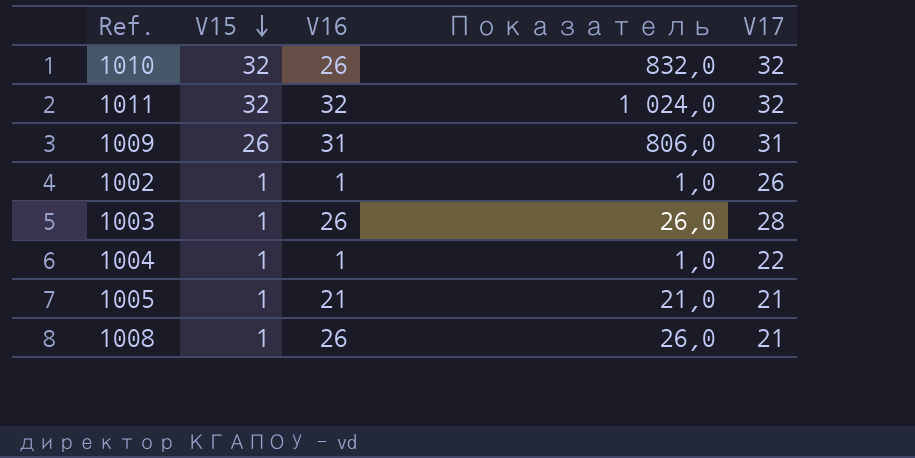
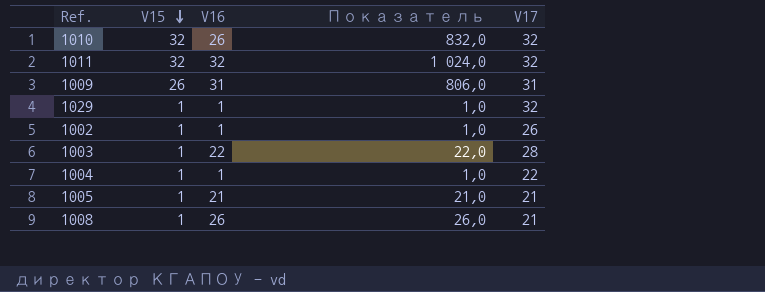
row 1029: none -> 1 | 1 | 1,0 | 32
1003 | V16: 26 -> 22
1003 | Показатель: 26,0 -> 22,0

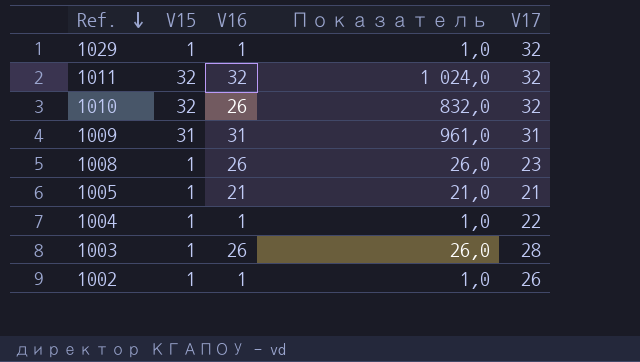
row order: V15 descending -> Ref. descending
1009 | V15: 26 -> 31
1009 | Показатель: 806,0 -> 961,0
1008 | V17: 21 -> 23
1003 | V16: 22 -> 26
1003 | Показатель: 22,0 -> 26,0

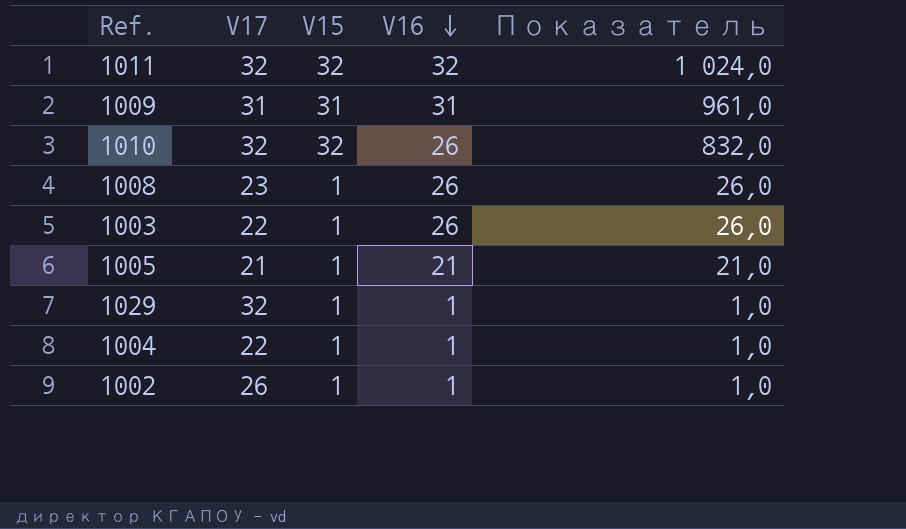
row order: Ref. descending -> V16 descending
column V17 | position: 5 -> 2
1003 | V17: 28 -> 22

